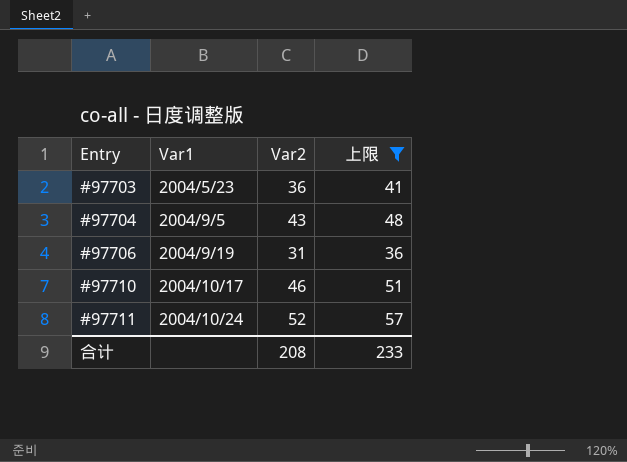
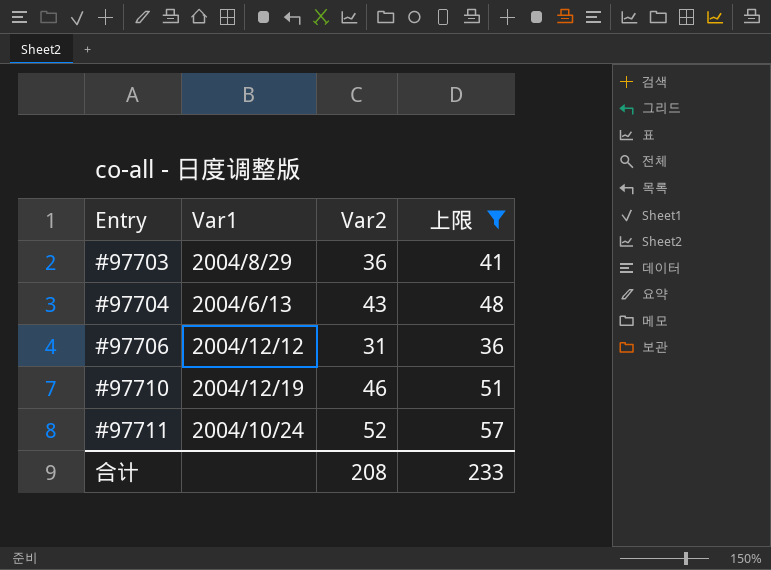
#97703 | Var1: 2004/5/23 -> 2004/8/29
#97704 | Var1: 2004/9/5 -> 2004/6/13
#97706 | Var1: 2004/9/19 -> 2004/12/12
#97710 | Var1: 2004/10/17 -> 2004/12/19

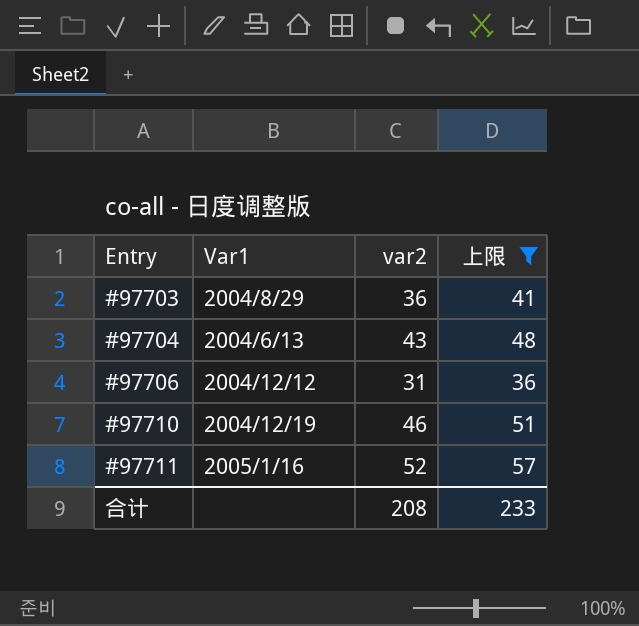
column name: Var2 -> var2
#97711 | Var1: 2004/10/24 -> 2005/1/16

